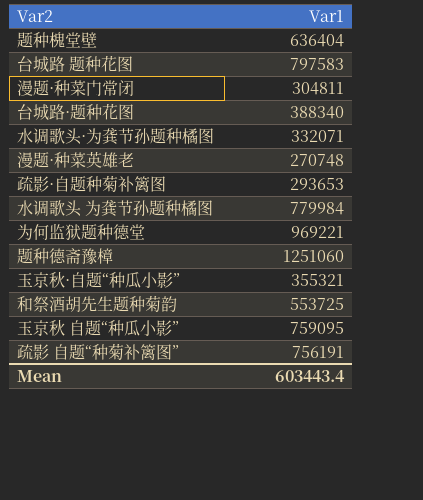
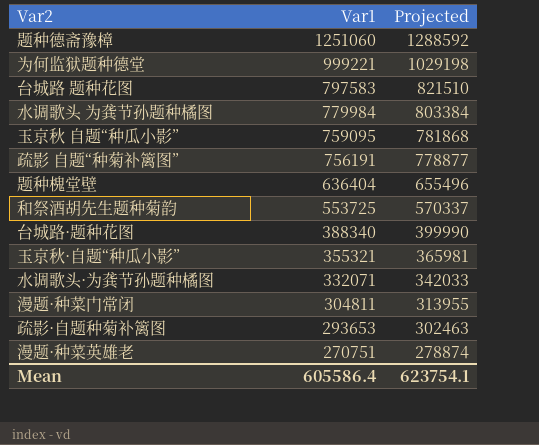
row order: none -> Var1 descending
column Projected | formula: none -> [Var1] * 1.03
为何监狱题种德堂 | Var1: 969221 -> 999221
漫题·种菜英雄老 | Var1: 270748 -> 270751
Mean | Var1: 603443.4 -> 605586.4

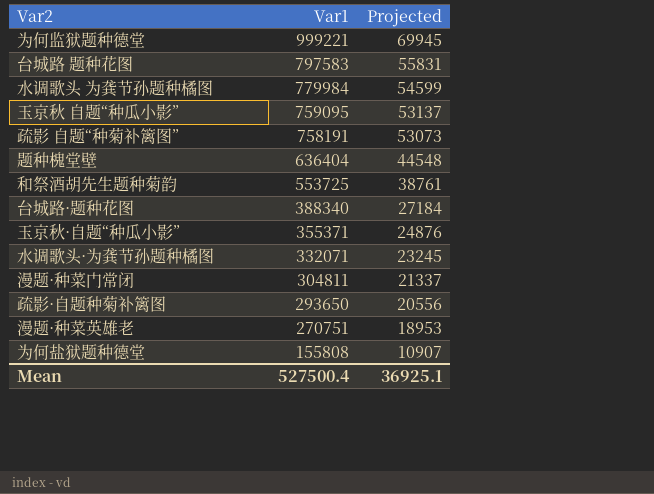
column Projected | formula: [Var1] * 1.03 -> [Var1] * 0.07
row 题种德斋豫樟: 1251060 | 1288592 -> none
疏影 自题“种菊补篱图” | Var1: 756191 -> 758191
玉京秋·自题“种瓜小影” | Var1: 355321 -> 355371
疏影·自题种菊补篱图 | Var1: 293653 -> 293650
row 为何盐狱题种德堂: none -> 155808 | 10907
Mean | Var1: 605586.4 -> 527500.4
Mean | Projected: 623754.1 -> 36925.1

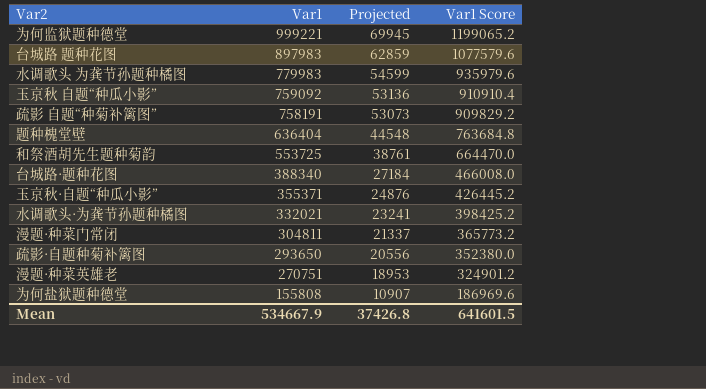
column Var1 Score | formula: none -> [Var1] * 1.2
台城路 题种花图 | Var1: 797583 -> 897983
台城路 题种花图 | Projected: 55831 -> 62859
水调歌头 为龚节孙题种橘图 | Var1: 779984 -> 779983
玉京秋 自题“种瓜小影” | Var1: 759095 -> 759092
玉京秋 自题“种瓜小影” | Projected: 53137 -> 53136
水调歌头·为龚节孙题种橘图 | Var1: 332071 -> 332021
水调歌头·为龚节孙题种橘图 | Projected: 23245 -> 23241
Mean | Var1: 527500.4 -> 534667.9
Mean | Projected: 36925.1 -> 37426.8

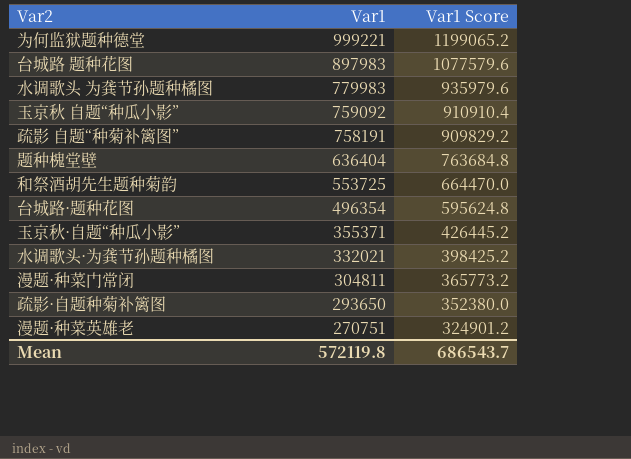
column Projected | formula: [Var1] * 0.07 -> none
row 为何盐狱题种德堂: 155808 | 10907 | 186969.6 -> none
台城路·题种花图 | Var1: 388340 -> 496354
台城路·题种花图 | Var1 Score: 466008.0 -> 595624.8
Mean | Var1: 534667.9 -> 572119.8
Mean | Var1 Score: 641601.5 -> 686543.7

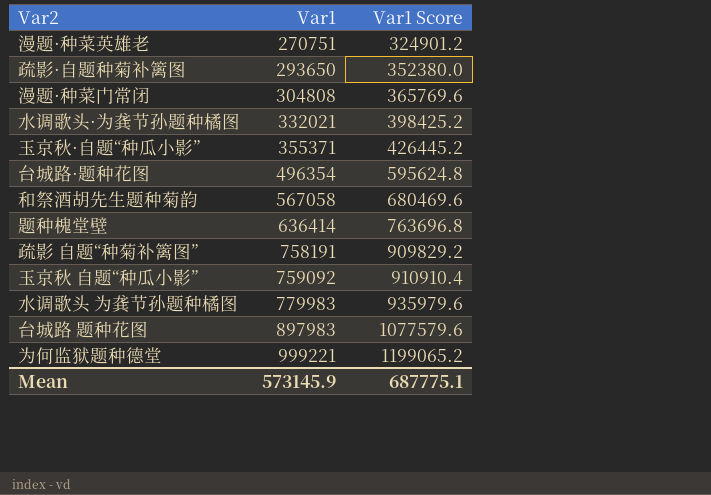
row order: Var1 descending -> Var1 ascending
漫题·种菜门常闭 | Var1: 304811 -> 304808
漫题·种菜门常闭 | Var1 Score: 365773.2 -> 365769.6
和祭酒胡先生题种菊韵 | Var1: 553725 -> 567058
和祭酒胡先生题种菊韵 | Var1 Score: 664470.0 -> 680469.6
题种槐堂壁 | Var1: 636404 -> 636414
题种槐堂壁 | Var1 Score: 763684.8 -> 763696.8
Mean | Var1: 572119.8 -> 573145.9
Mean | Var1 Score: 686543.7 -> 687775.1

